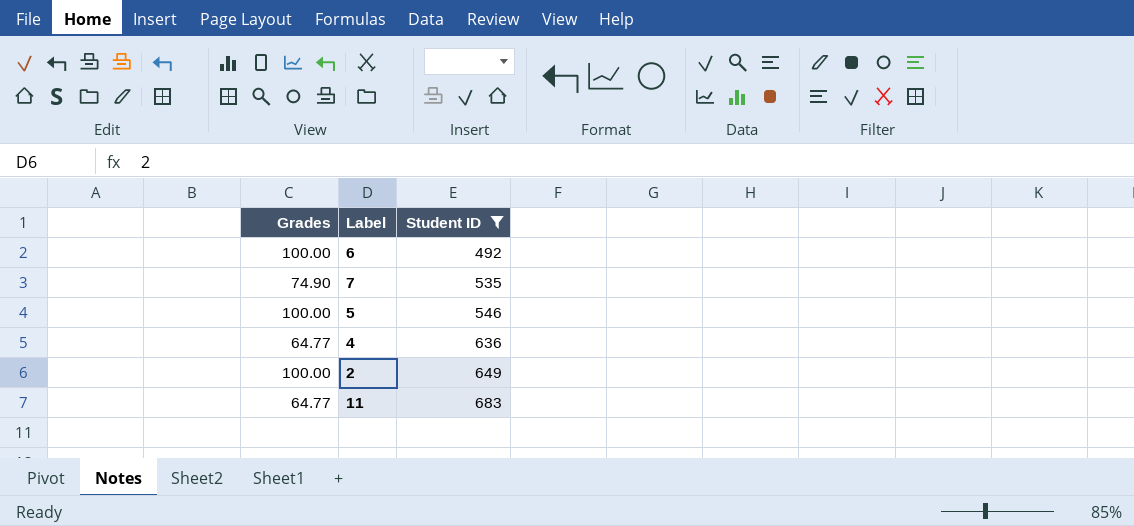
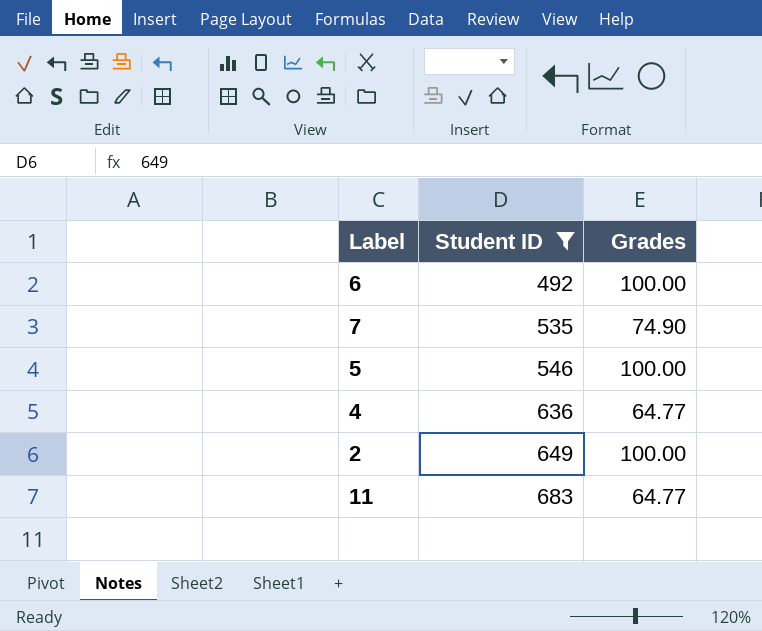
column Grades | position: 1 -> 3

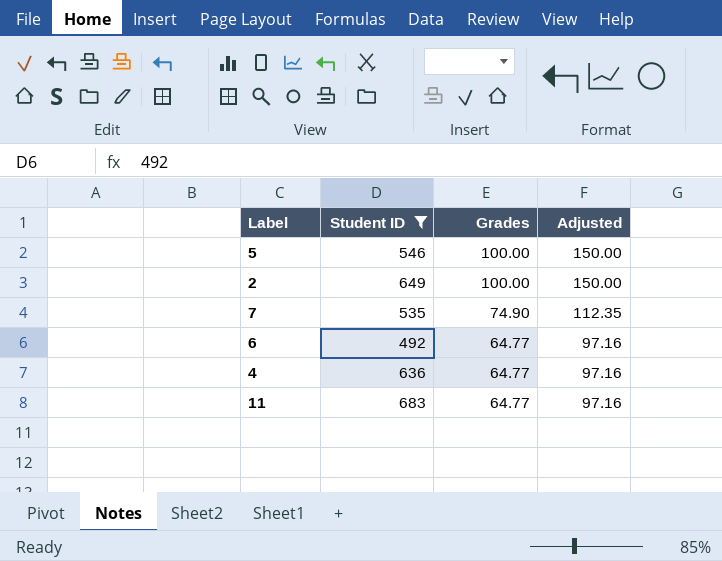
row order: Student ID ascending -> Grades descending
column Adjusted | formula: none -> [Grades] * 1.5
6 | Grades: 100.00 -> 64.77

